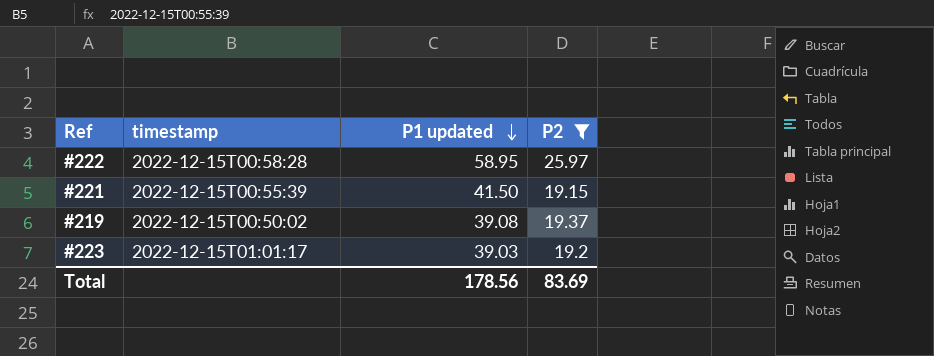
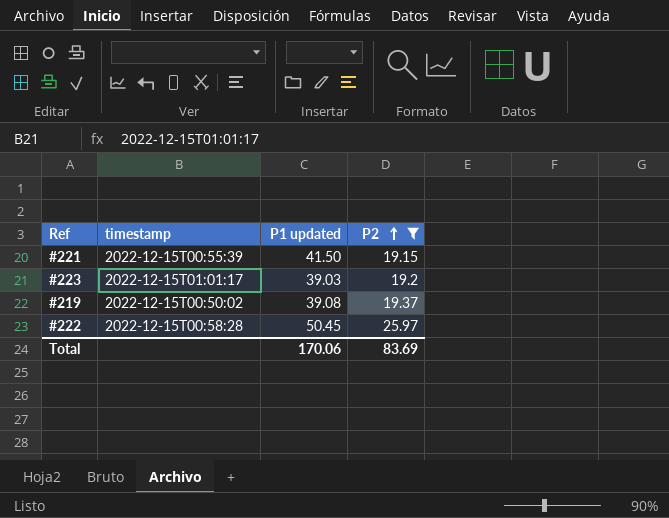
row order: P1 updated descending -> P2 ascending
#222 | P1 updated: 58.95 -> 50.45
Total | P1 updated: 178.56 -> 170.06

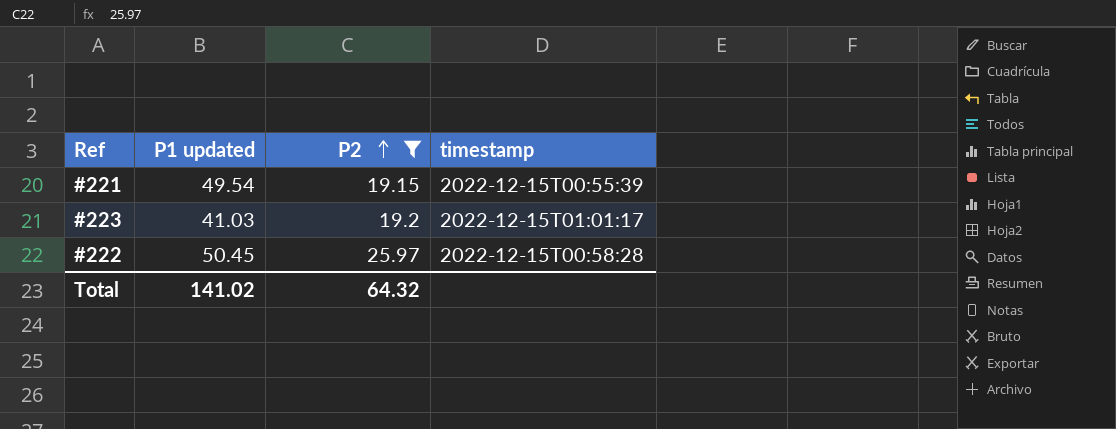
column timestamp | position: 2 -> 4
row #219: 2022-12-15T00:50:02 | 39.08 | 19.37 -> none
#221 | P1 updated: 41.50 -> 49.54
#223 | P1 updated: 39.03 -> 41.03
Total | P1 updated: 170.06 -> 141.02
Total | P2: 83.69 -> 64.32

